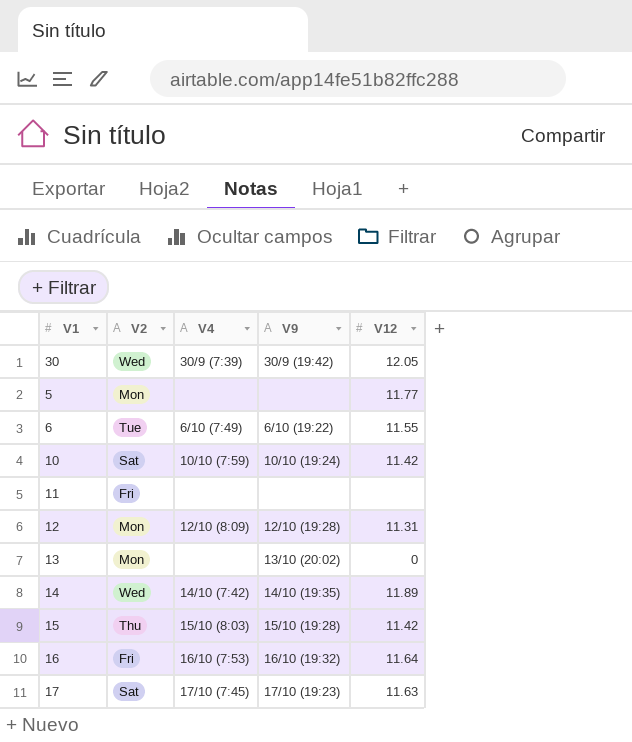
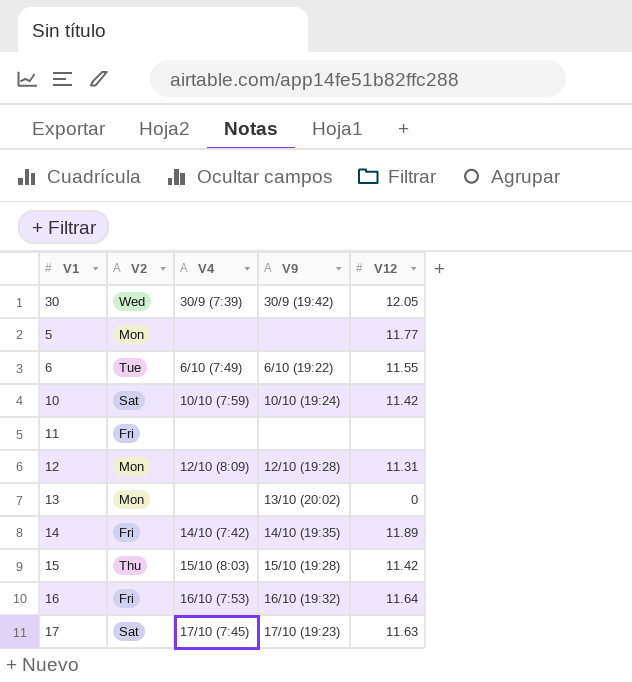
14 | V2: Wed -> Fri

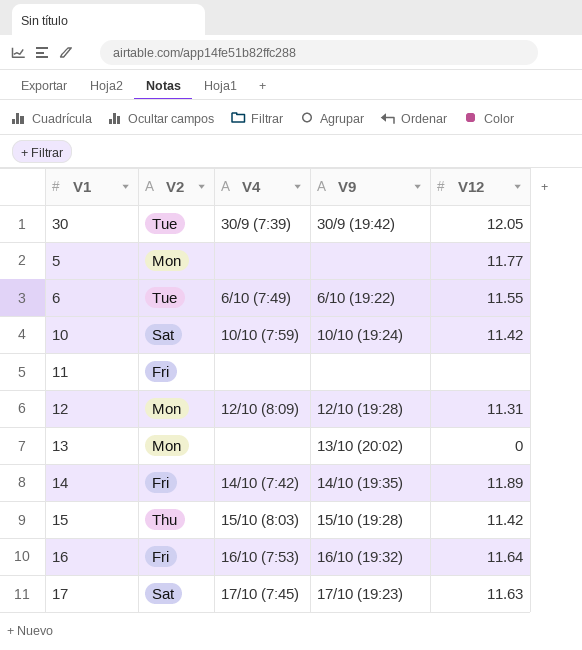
30 | V2: Wed -> Tue

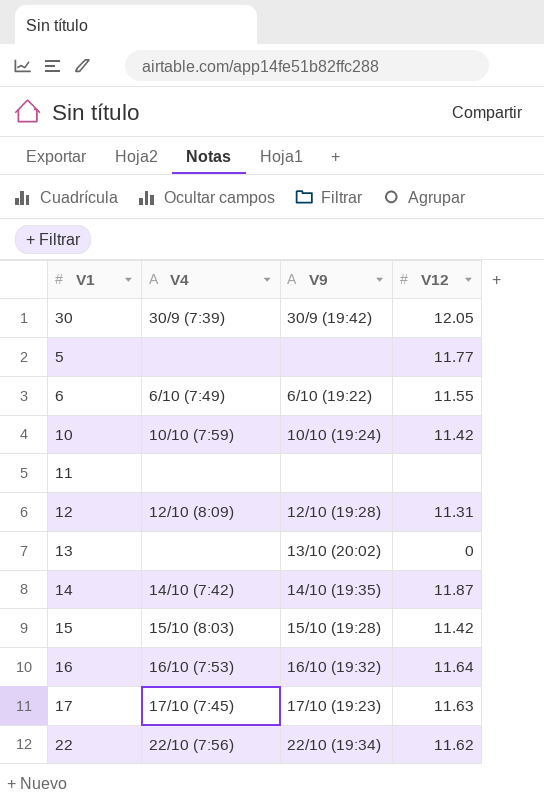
column V2 | position: 2 -> none
14 | V12: 11.89 -> 11.87
row 22: none -> 22/10 (7:56) | 22/10 (19:34) | 11.62

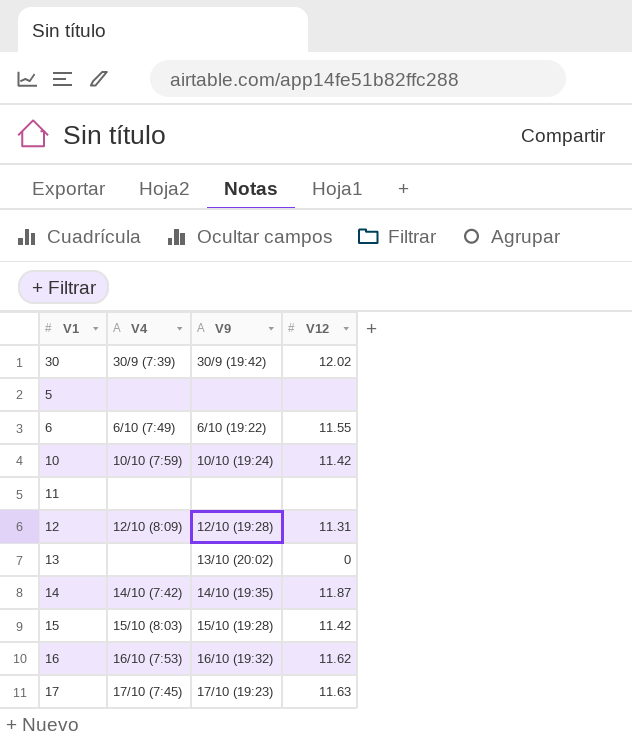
row 22: 22/10 (7:56) | 22/10 (19:34) | 11.62 -> none
30 | V12: 12.05 -> 12.02
5 | V12: 11.77 -> none
16 | V12: 11.64 -> 11.62

